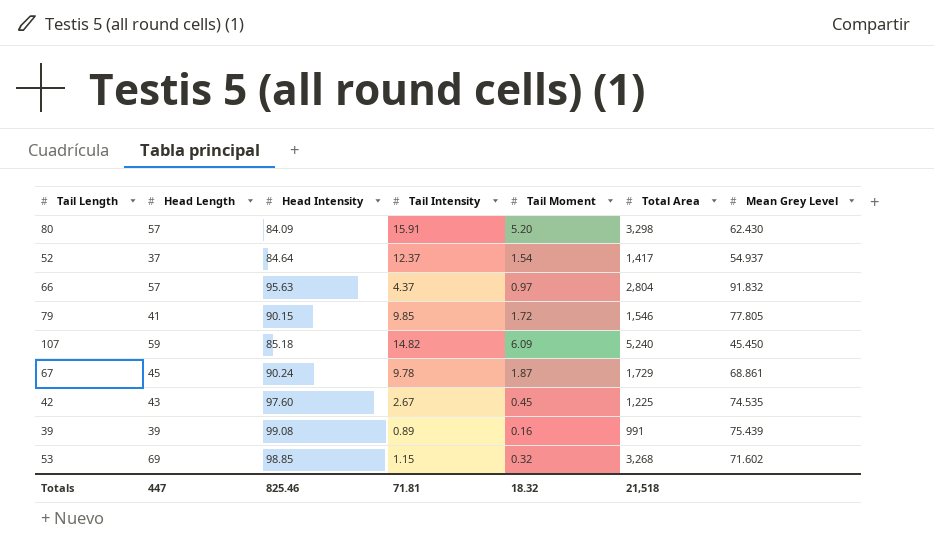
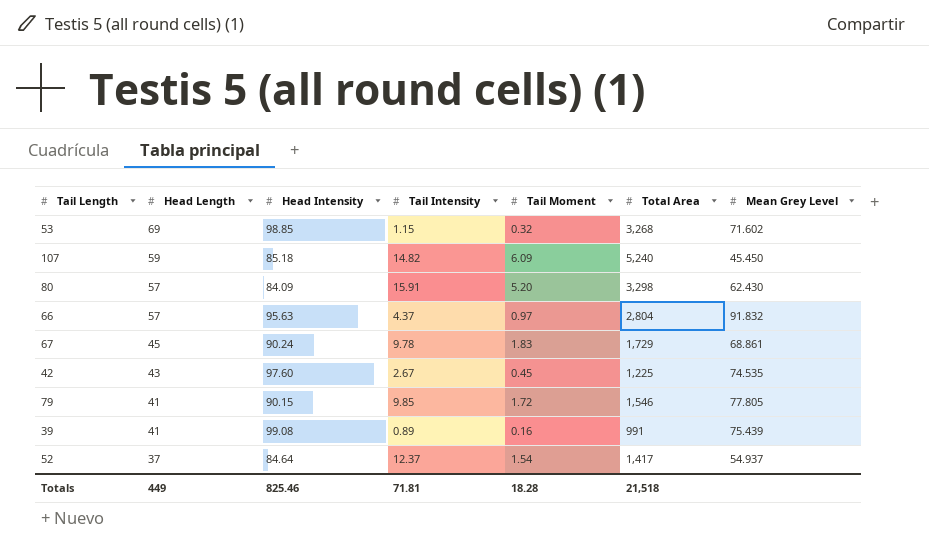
row order: none -> Head Length descending
67 | Tail Moment: 1.87 -> 1.83
39 | Head Length: 39 -> 41
Totals | Head Length: 447 -> 449
Totals | Tail Moment: 18.32 -> 18.28

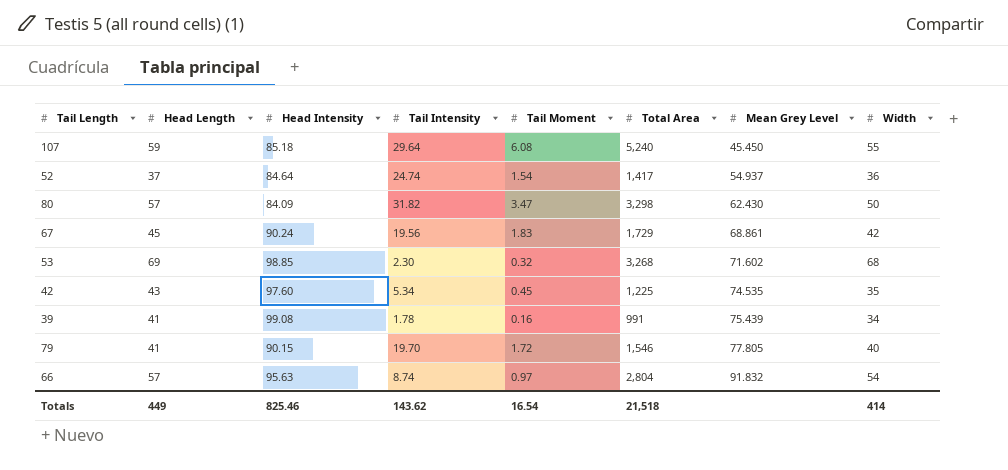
row order: Head Length descending -> Mean Grey Level ascending
column Width | position: none -> 8
107 | Tail Intensity: 14.82 -> 29.64
107 | Tail Moment: 6.09 -> 6.08
52 | Tail Intensity: 12.37 -> 24.74
80 | Tail Intensity: 15.91 -> 31.82
80 | Tail Moment: 5.20 -> 3.47
67 | Tail Intensity: 9.78 -> 19.56
53 | Tail Intensity: 1.15 -> 2.30
42 | Tail Intensity: 2.67 -> 5.34
39 | Tail Intensity: 0.89 -> 1.78
79 | Tail Intensity: 9.85 -> 19.70
66 | Tail Intensity: 4.37 -> 8.74
Totals | Tail Intensity: 71.81 -> 143.62
Totals | Tail Moment: 18.28 -> 16.54

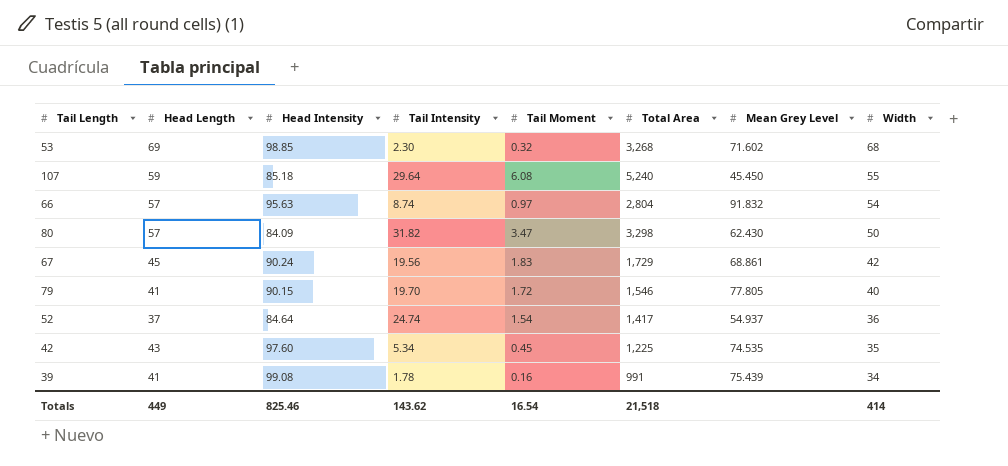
row order: Mean Grey Level ascending -> Width descending

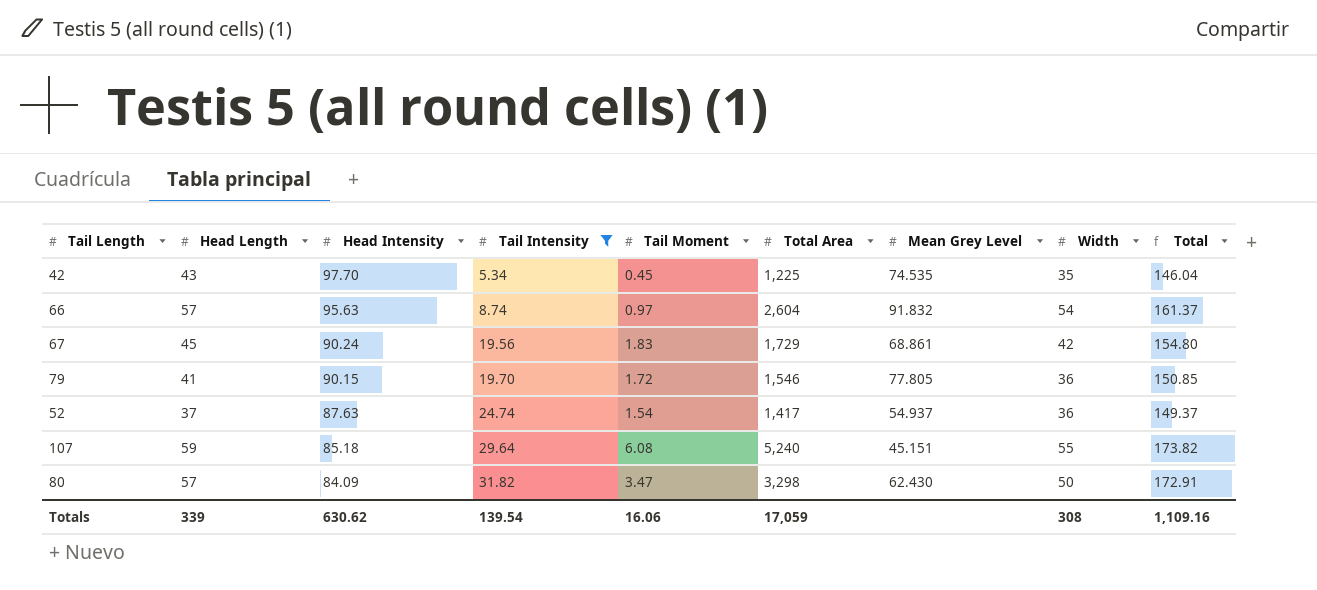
filter: none -> Tail Intensity >= 5.34
row order: Width descending -> Head Intensity descending
column Total | formula: none -> [Head Length] + [Head Intensity] + [Tail Intensity]
42 | Head Intensity: 97.60 -> 97.70
66 | Total Area: 2,804 -> 2,604
79 | Width: 40 -> 36
52 | Head Intensity: 84.64 -> 87.63
107 | Mean Grey Level: 45.450 -> 45.151
Totals | Head Length: 449 -> 339
Totals | Head Intensity: 825.46 -> 630.62
Totals | Tail Intensity: 143.62 -> 139.54
Totals | Tail Moment: 16.54 -> 16.06
Totals | Total Area: 21,518 -> 17,059
Totals | Width: 414 -> 308

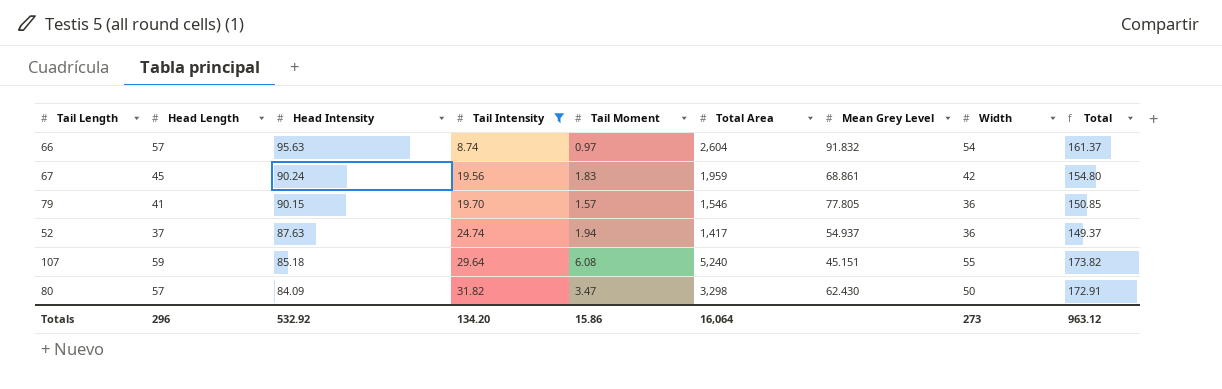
row 42: 43 | 97.70 | 5.34 | 0.45 | 1,225 | 74.535 | 35 | 146.04 -> none
67 | Total Area: 1,729 -> 1,959
79 | Tail Moment: 1.72 -> 1.57
52 | Tail Moment: 1.54 -> 1.94
Totals | Head Length: 339 -> 296
Totals | Head Intensity: 630.62 -> 532.92
Totals | Tail Intensity: 139.54 -> 134.20
Totals | Tail Moment: 16.06 -> 15.86
Totals | Total Area: 17,059 -> 16,064
Totals | Width: 308 -> 273
Totals | Total: 1,109.16 -> 963.12

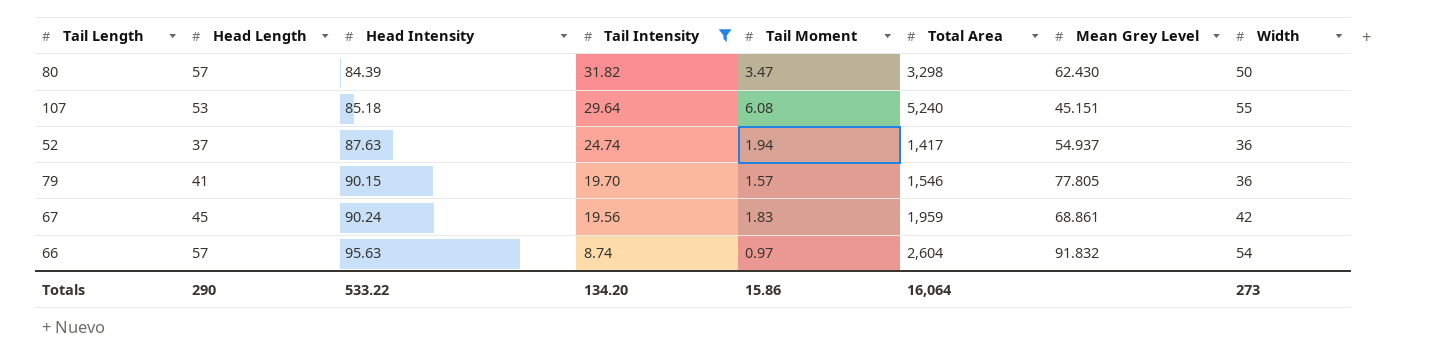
row order: Head Intensity descending -> Head Intensity ascending
column Total | formula: [Head Length] + [Head Intensity] + [Tail Intensity] -> none
80 | Head Intensity: 84.09 -> 84.39
107 | Head Length: 59 -> 53
Totals | Head Length: 296 -> 290
Totals | Head Intensity: 532.92 -> 533.22

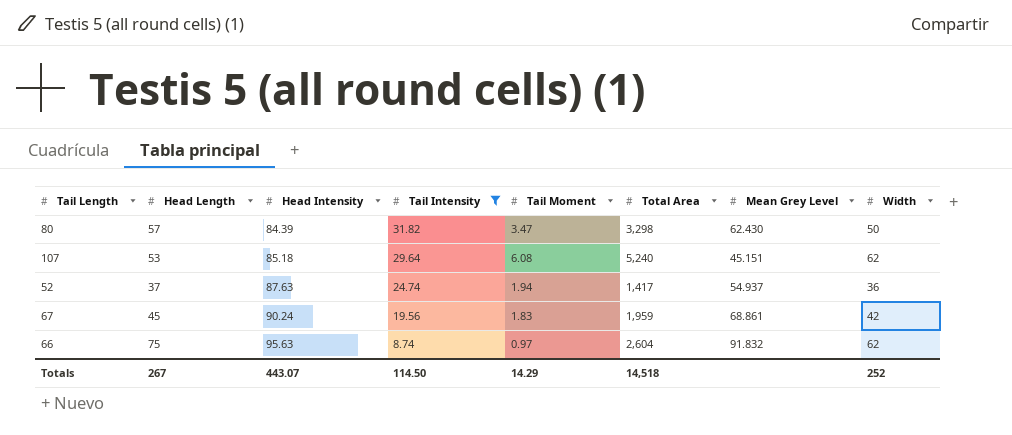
row 79: 41 | 90.15 | 19.70 | 1.57 | 1,546 | 77.805 | 36 -> none
107 | Width: 55 -> 62
66 | Head Length: 57 -> 75
66 | Width: 54 -> 62
Totals | Head Length: 290 -> 267
Totals | Head Intensity: 533.22 -> 443.07
Totals | Tail Intensity: 134.20 -> 114.50
Totals | Tail Moment: 15.86 -> 14.29
Totals | Total Area: 16,064 -> 14,518
Totals | Width: 273 -> 252

